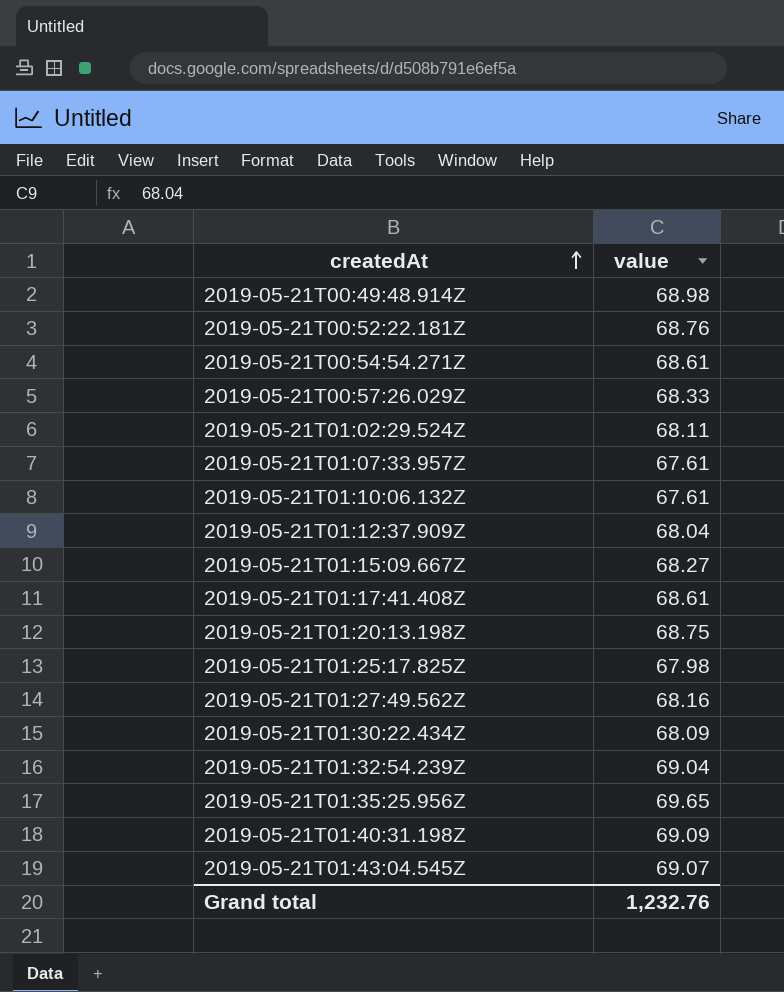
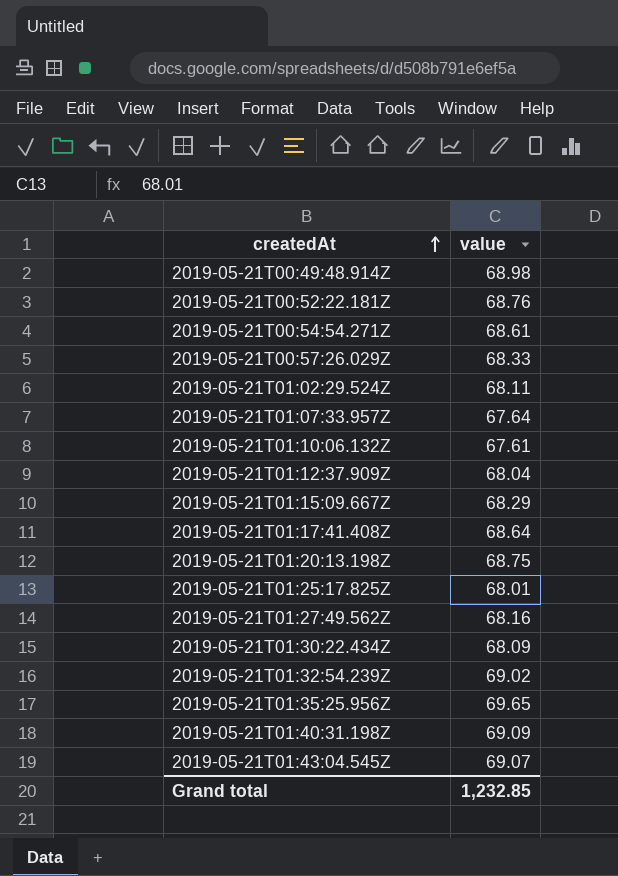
2019-05-21T01:07:33.957Z | value: 67.61 -> 67.64
2019-05-21T01:15:09.667Z | value: 68.27 -> 68.29
2019-05-21T01:17:41.408Z | value: 68.61 -> 68.64
2019-05-21T01:25:17.825Z | value: 67.98 -> 68.01
2019-05-21T01:32:54.239Z | value: 69.04 -> 69.02
Grand total | value: 1,232.76 -> 1,232.85

